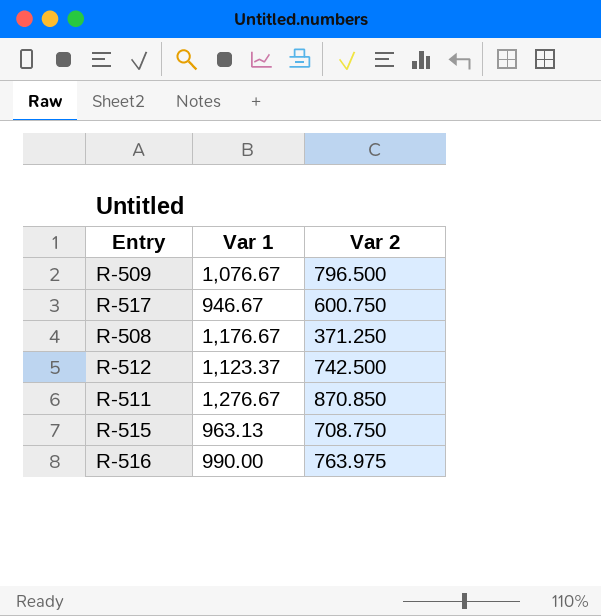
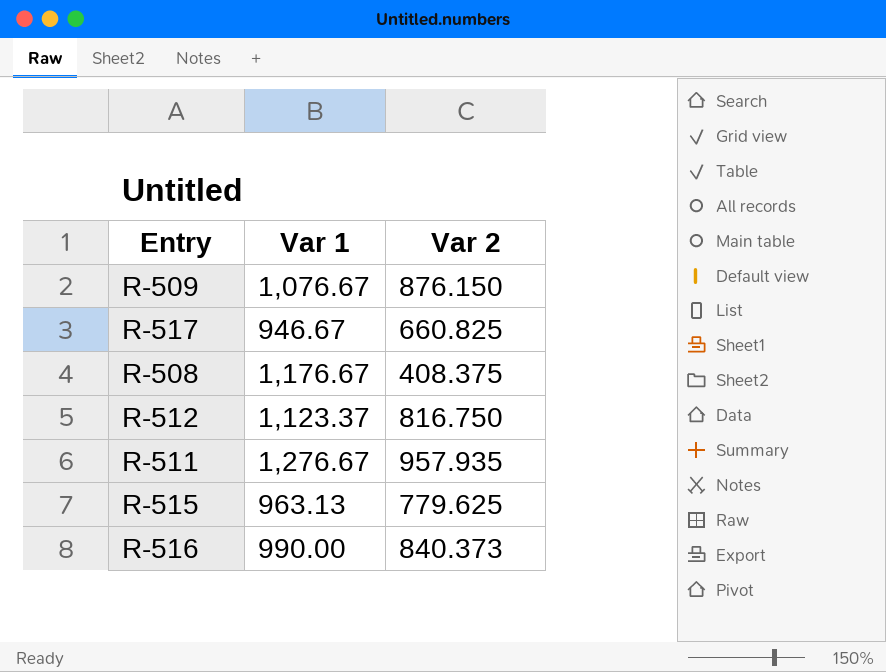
R-509 | Var 2: 796.500 -> 876.150
R-517 | Var 2: 600.750 -> 660.825
R-508 | Var 2: 371.250 -> 408.375
R-512 | Var 2: 742.500 -> 816.750
R-511 | Var 2: 870.850 -> 957.935
R-515 | Var 2: 708.750 -> 779.625
R-516 | Var 2: 763.975 -> 840.373

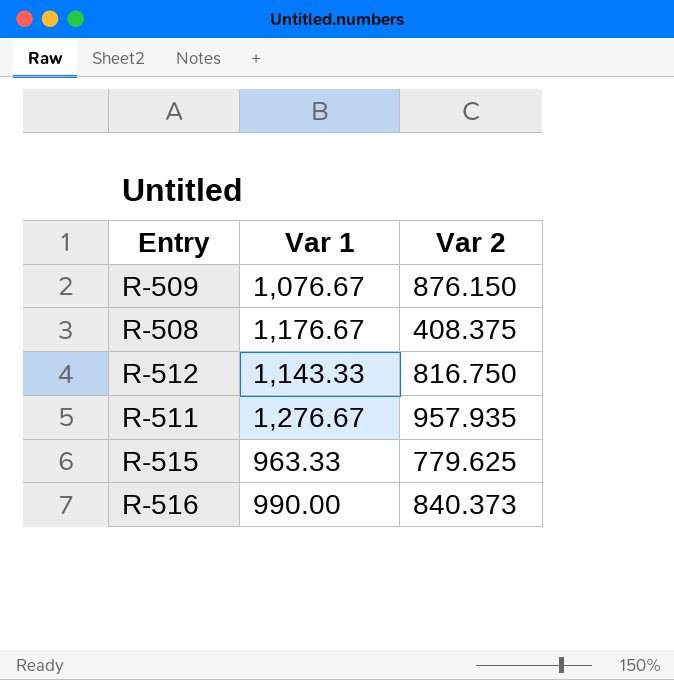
row R-517: 946.67 | 660.825 -> none
R-512 | Var 1: 1,123.37 -> 1,143.33
R-515 | Var 1: 963.13 -> 963.33

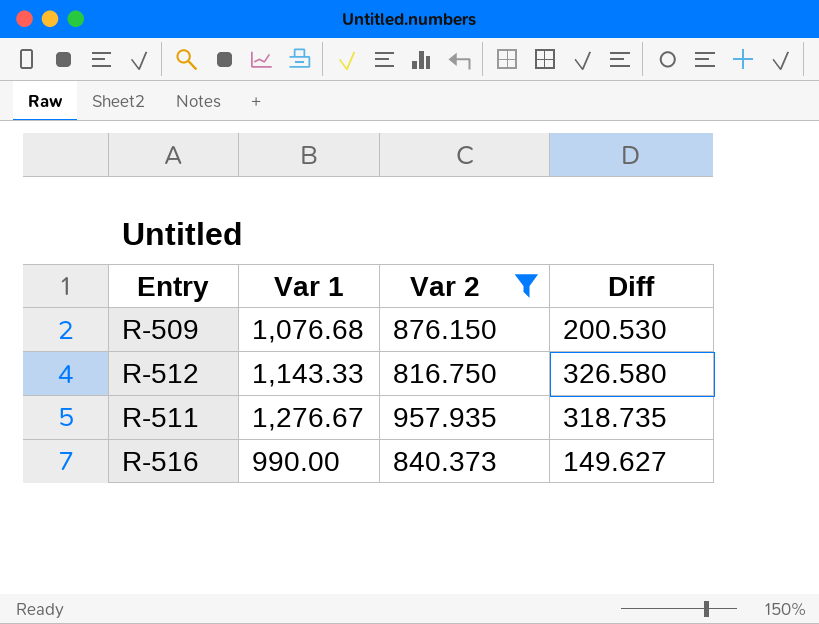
filter: none -> Var 2 >= 816.750
column Diff | formula: none -> [Var 1] - [Var 2]
R-509 | Var 1: 1,076.67 -> 1,076.68

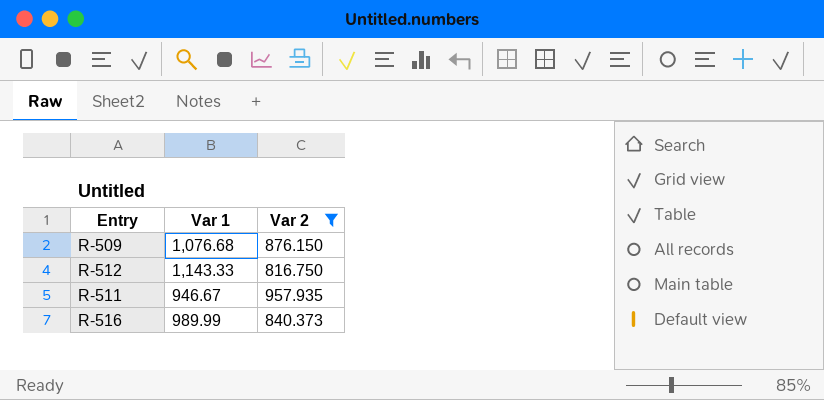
column Diff | formula: [Var 1] - [Var 2] -> none
R-511 | Var 1: 1,276.67 -> 946.67
R-516 | Var 1: 990.00 -> 989.99

